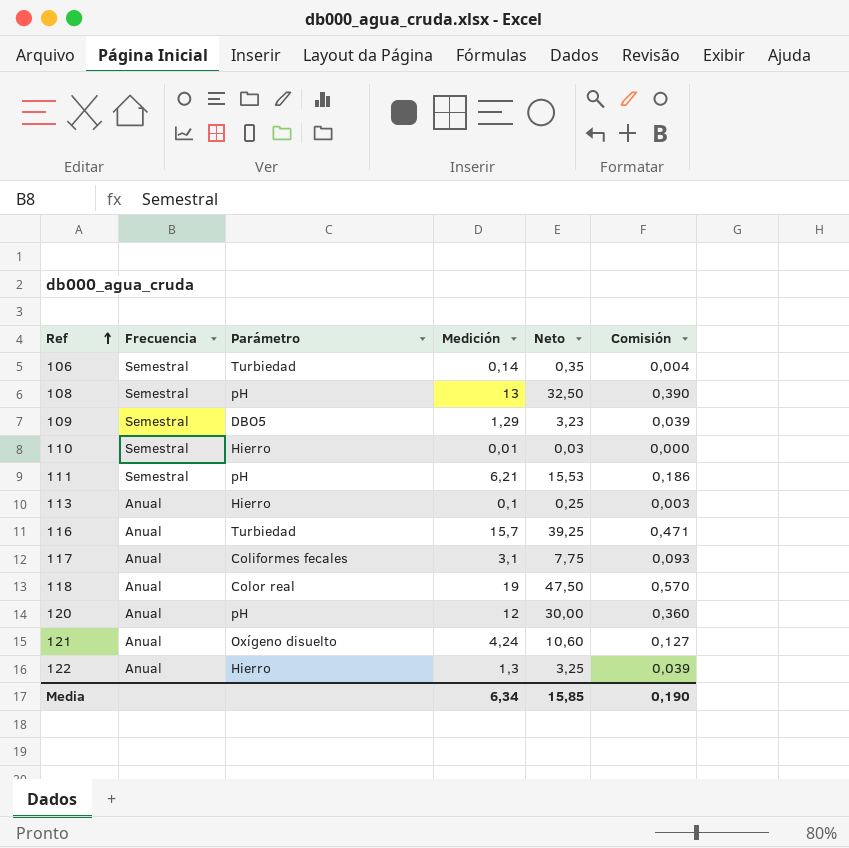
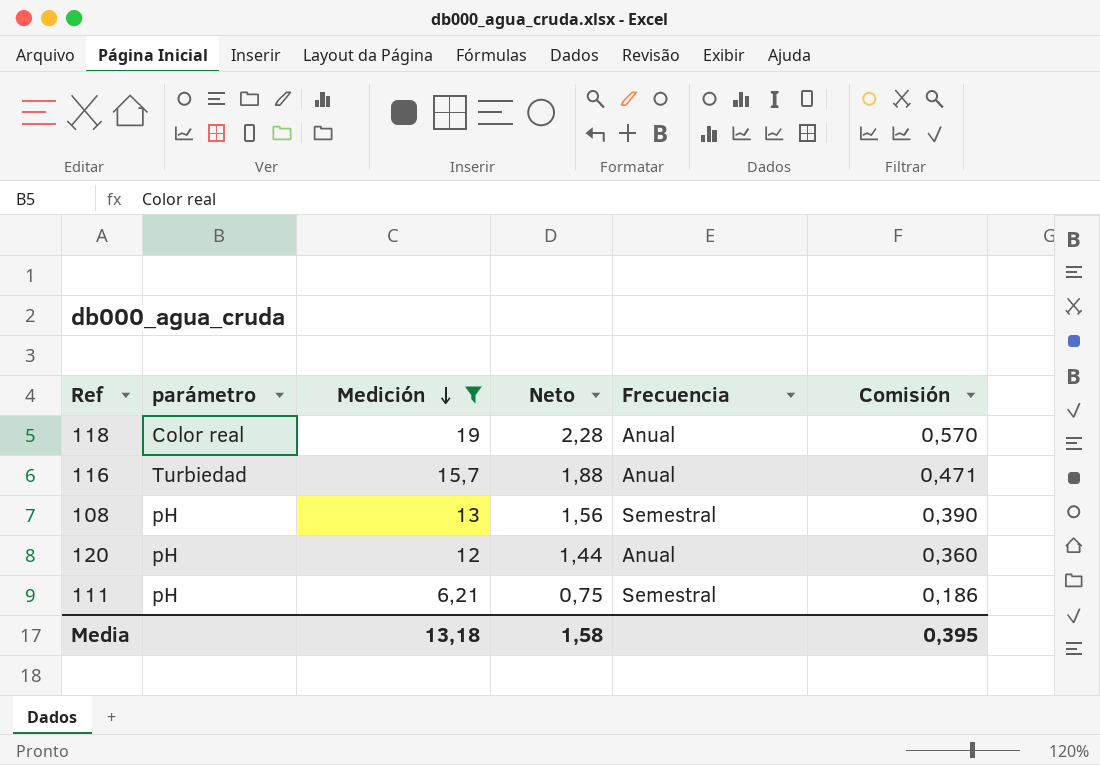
filter: none -> Medición >= 6,21
row order: Ref ascending -> Medición descending
column name: Parámetro -> parámetro
column Neto | formula: [Medición] * 2,5 -> [Medición] * 0,12
column Frecuencia | position: 2 -> 5
Media | Medición: 6,34 -> 13,18
Media | Neto: 15,85 -> 1,58
Media | Comisión: 0,190 -> 0,395

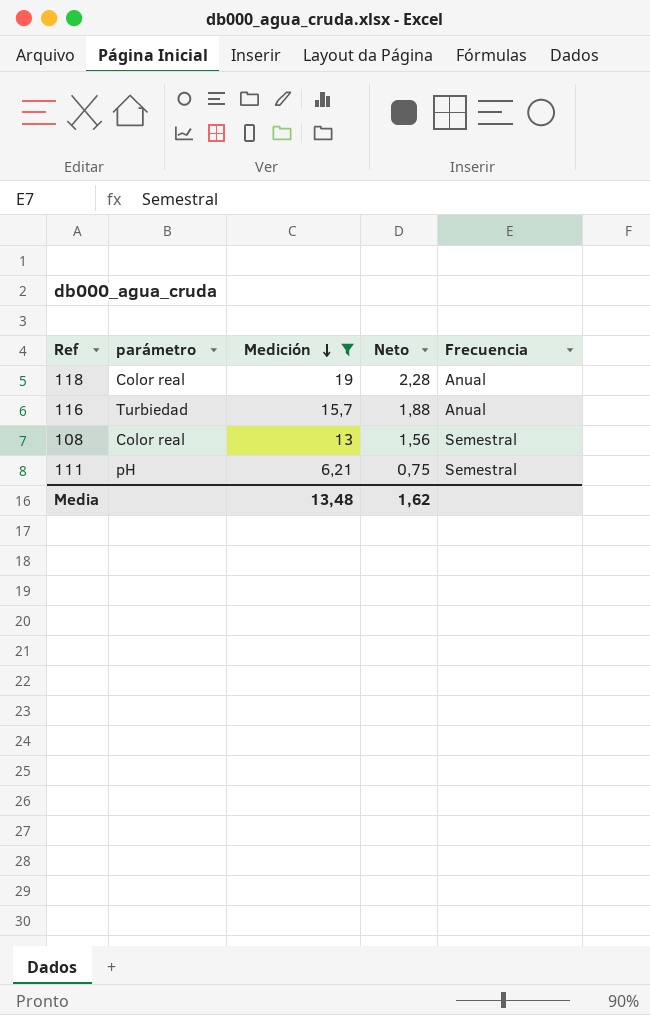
column Comisión | formula: [Medición] * 0,03 -> none
row 120: pH | 12 | 1,44 | Anual | 0,360 -> none
108 | parámetro: pH -> Color real
Media | Medición: 13,18 -> 13,48
Media | Neto: 1,58 -> 1,62

